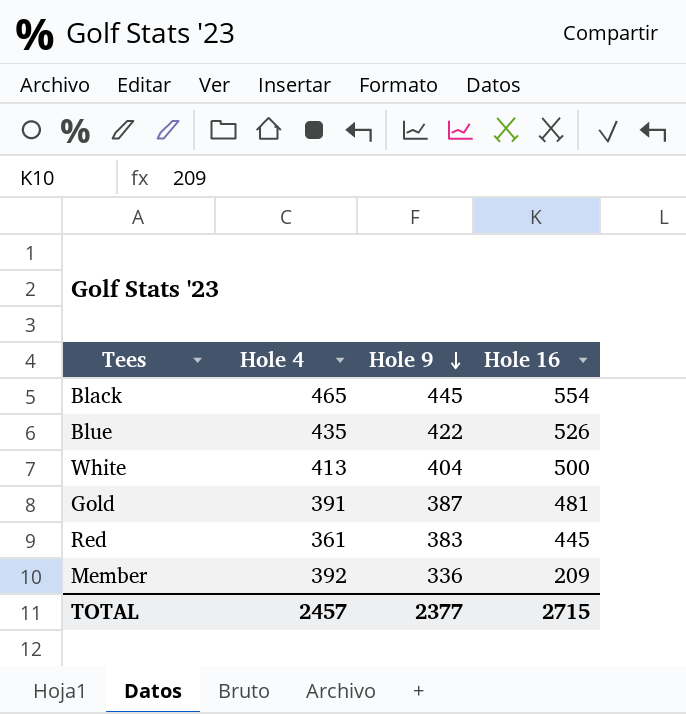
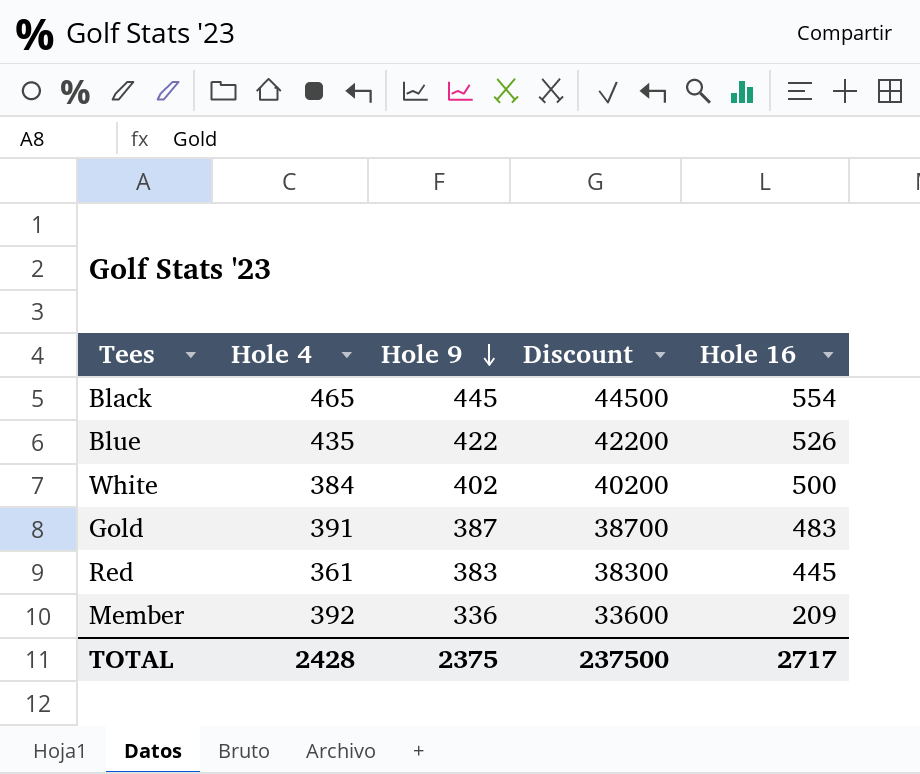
column Discount | formula: none -> [Hole 9] * 100
White | Hole 4: 413 -> 384
White | Hole 9: 404 -> 402
Gold | Hole 16: 481 -> 483
TOTAL | Hole 4: 2457 -> 2428
TOTAL | Hole 9: 2377 -> 2375
TOTAL | Hole 16: 2715 -> 2717

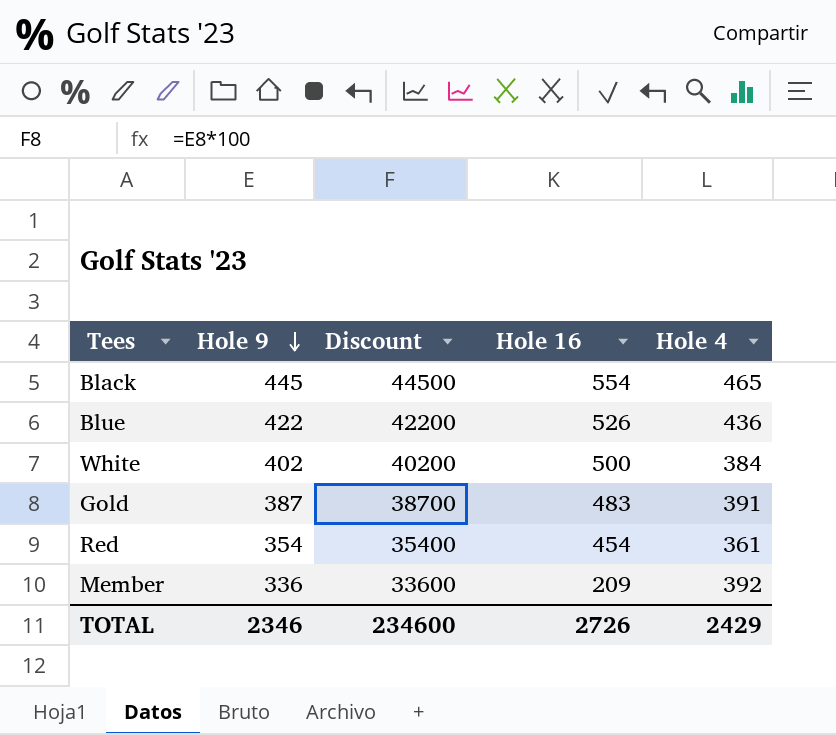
column Hole 4 | position: 2 -> 5
Blue | Hole 4: 435 -> 436
Red | Hole 9: 383 -> 354
Red | Discount: 38300 -> 35400
Red | Hole 16: 445 -> 454
TOTAL | Hole 9: 2375 -> 2346
TOTAL | Discount: 237500 -> 234600
TOTAL | Hole 16: 2717 -> 2726
TOTAL | Hole 4: 2428 -> 2429

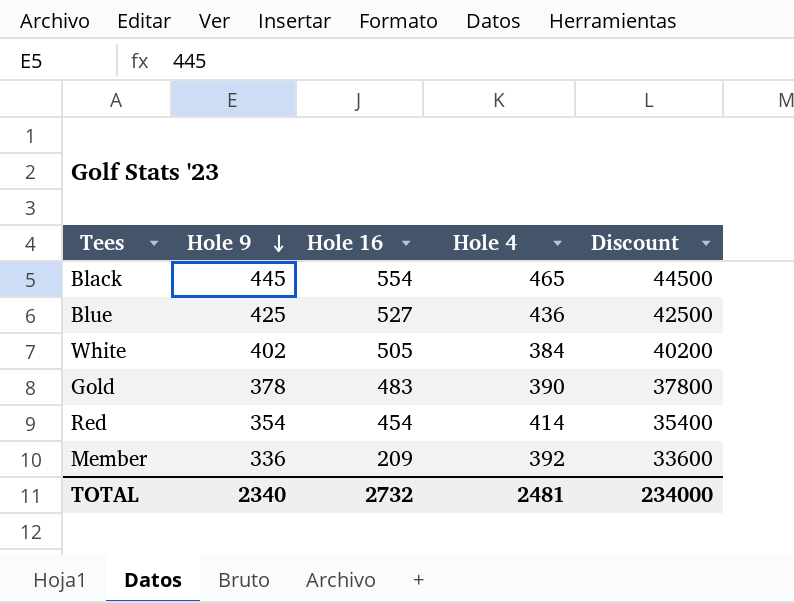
column Discount | position: 3 -> 5
Blue | Hole 9: 422 -> 425
Blue | Hole 16: 526 -> 527
Blue | Discount: 42200 -> 42500
White | Hole 16: 500 -> 505
Gold | Hole 9: 387 -> 378
Gold | Hole 4: 391 -> 390
Gold | Discount: 38700 -> 37800
Red | Hole 4: 361 -> 414
TOTAL | Hole 9: 2346 -> 2340
TOTAL | Hole 16: 2726 -> 2732
TOTAL | Hole 4: 2429 -> 2481
TOTAL | Discount: 234600 -> 234000

